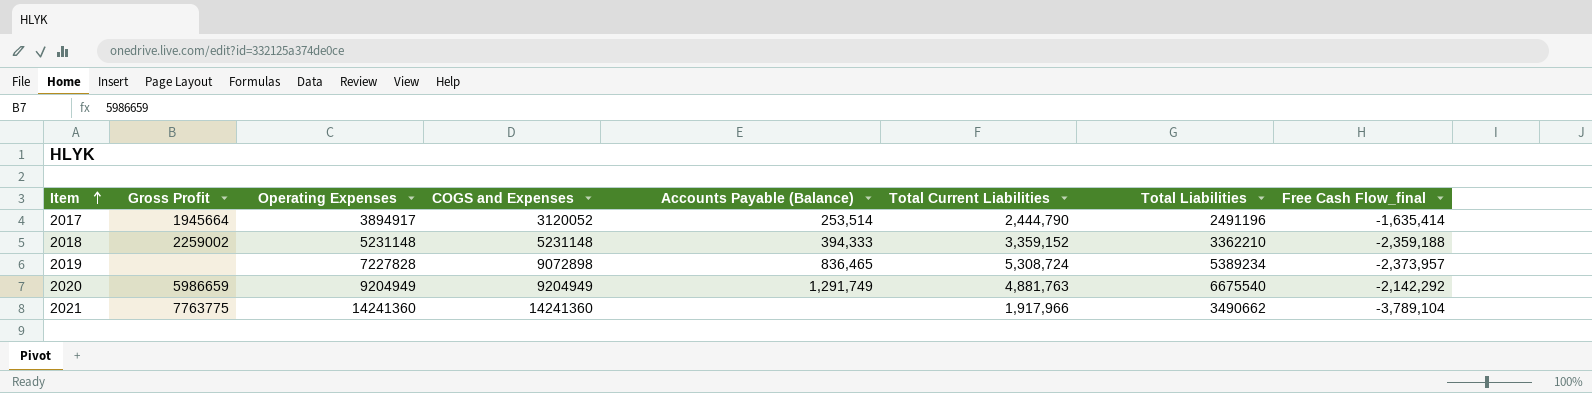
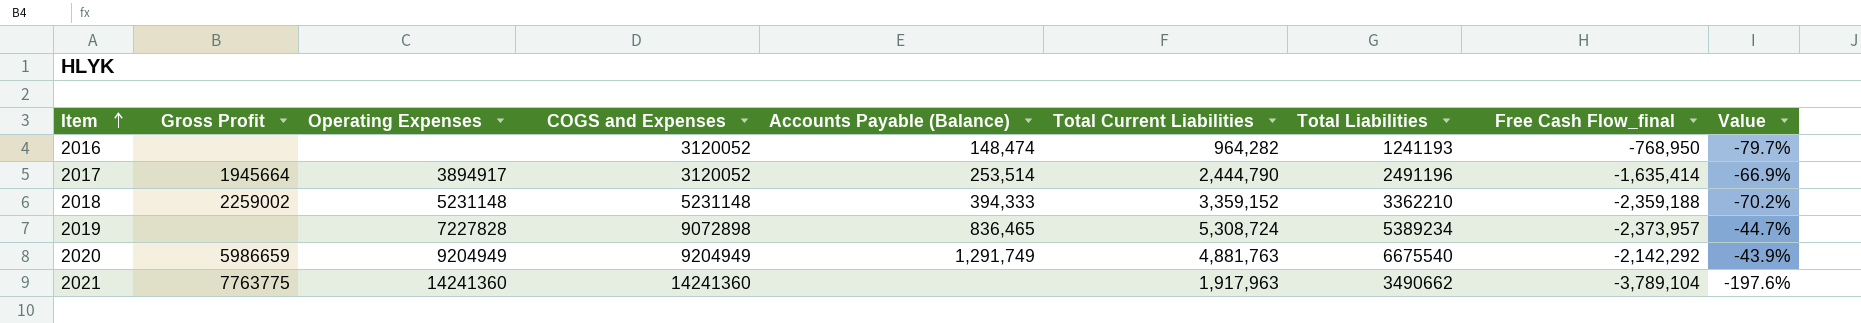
column Value | formula: none -> [Free Cash Flow_final] / [Total Current Liabilities]
row 2016: none -> none | none | 3120052 | 148,474 | 964,282 | 1241193 | -768,950 | -79.7%
2021 | Total Current Liabilities: 1,917,966 -> 1,917,963

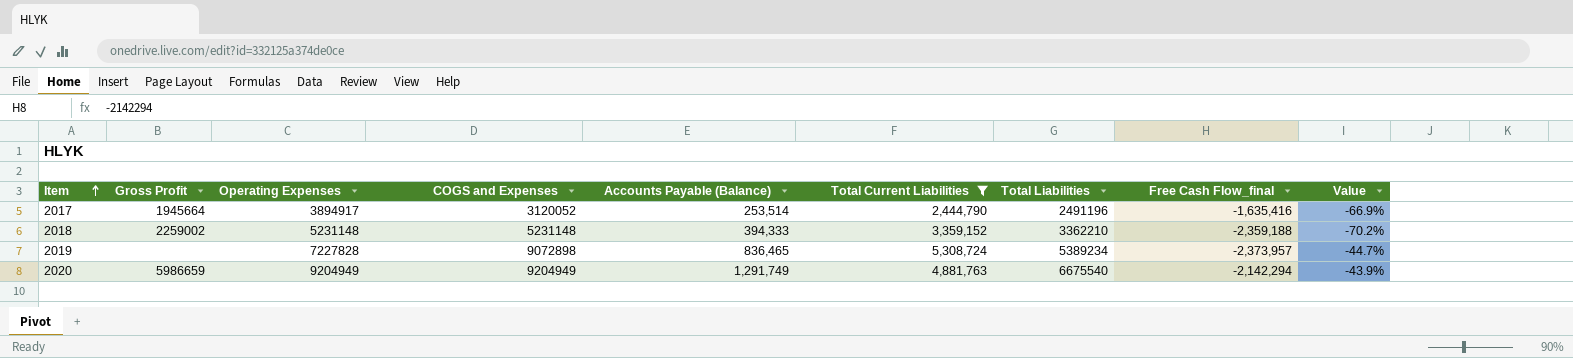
filter: none -> Total Current Liabilities >= 2,444,790
2017 | Free Cash Flow_final: -1,635,414 -> -1,635,416
2020 | Free Cash Flow_final: -2,142,292 -> -2,142,294

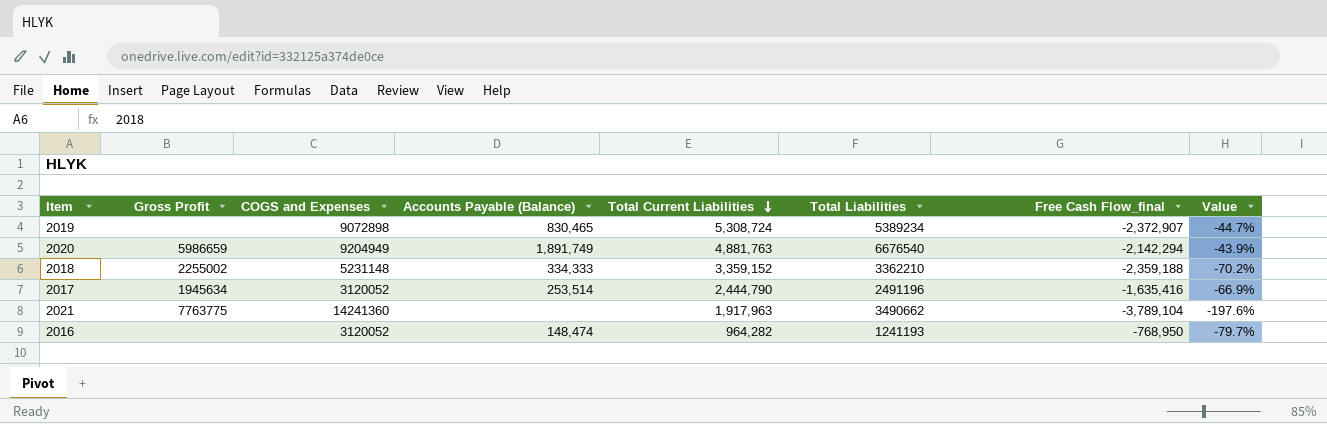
filter: Total Current Liabilities >= 2,444,790 -> none
row order: Item ascending -> Total Current Liabilities descending
column Operating Expenses | position: 3 -> none
2019 | Accounts Payable (Balance): 836,465 -> 830,465
2019 | Free Cash Flow_final: -2,373,957 -> -2,372,907
2020 | Accounts Payable (Balance): 1,291,749 -> 1,891,749
2020 | Total Liabilities: 6675540 -> 6676540
2018 | Gross Profit: 2259002 -> 2255002
2018 | Accounts Payable (Balance): 394,333 -> 334,333
2017 | Gross Profit: 1945664 -> 1945634

